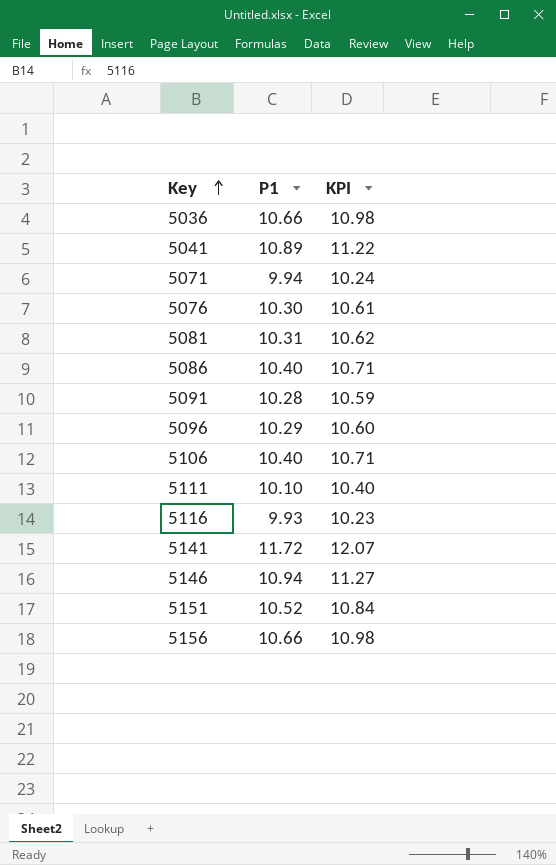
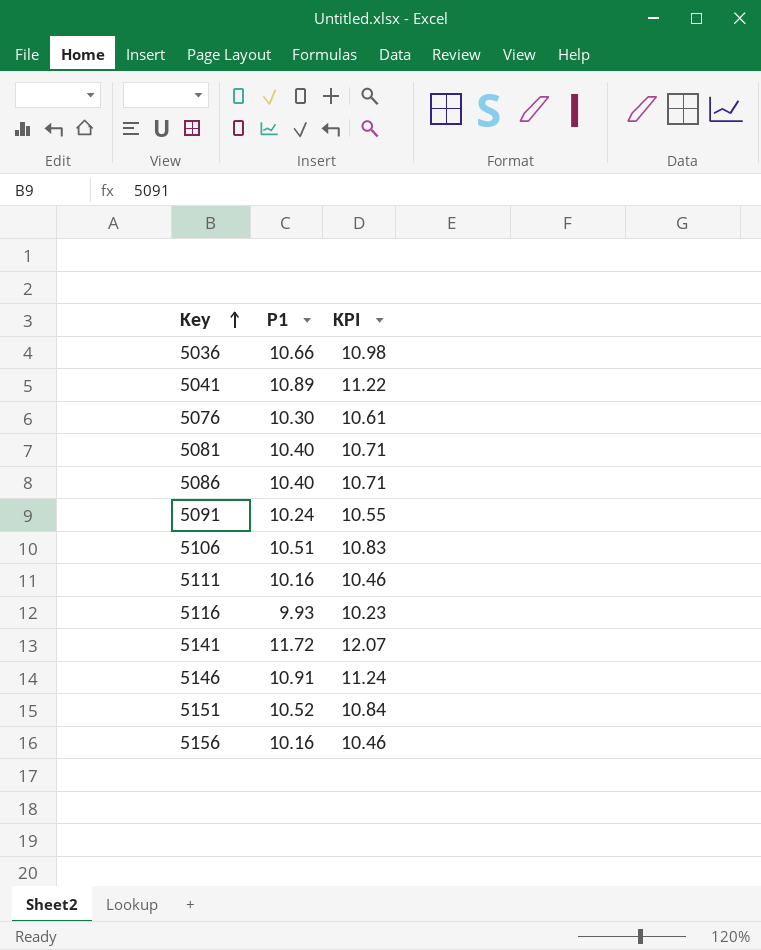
row 5071: 9.94 | 10.24 -> none
row 5096: 10.29 | 10.60 -> none
5081 | P1: 10.31 -> 10.40
5081 | KPI: 10.62 -> 10.71
5091 | P1: 10.28 -> 10.24
5091 | KPI: 10.59 -> 10.55
5106 | P1: 10.40 -> 10.51
5106 | KPI: 10.71 -> 10.83
5111 | P1: 10.10 -> 10.16
5111 | KPI: 10.40 -> 10.46
5146 | P1: 10.94 -> 10.91
5146 | KPI: 11.27 -> 11.24
5156 | P1: 10.66 -> 10.16
5156 | KPI: 10.98 -> 10.46

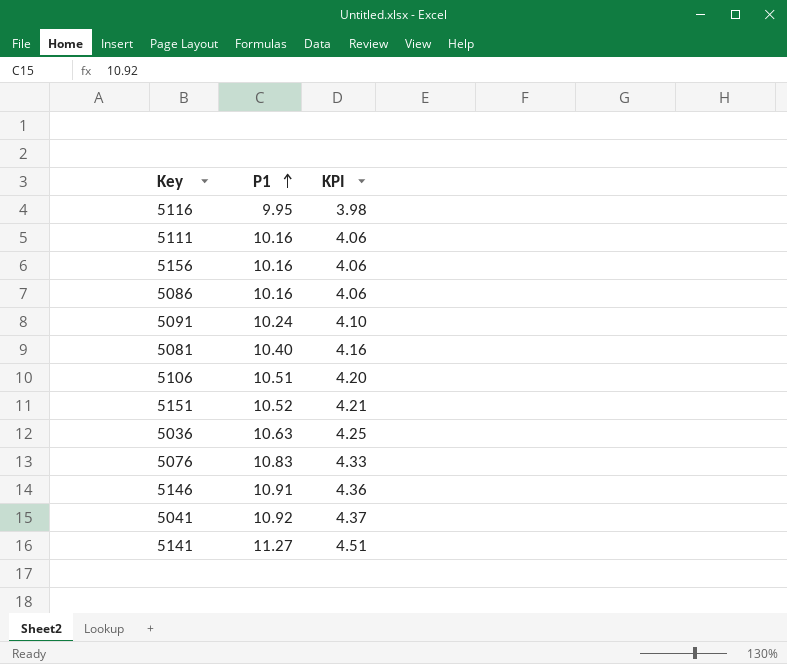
row order: Key ascending -> P1 ascending
column KPI | formula: [P1] * 1.03 -> [P1] * 0.4
5116 | P1: 9.93 -> 9.95
5086 | P1: 10.40 -> 10.16
5036 | P1: 10.66 -> 10.63
5076 | P1: 10.30 -> 10.83
5041 | P1: 10.89 -> 10.92
5141 | P1: 11.72 -> 11.27

